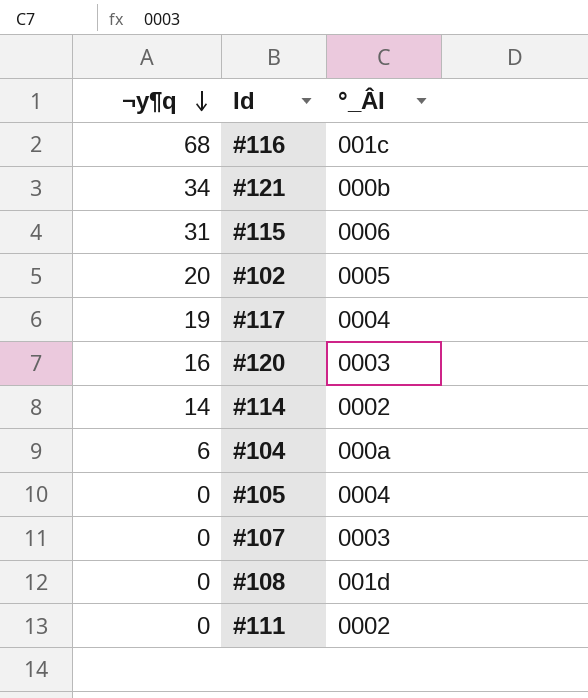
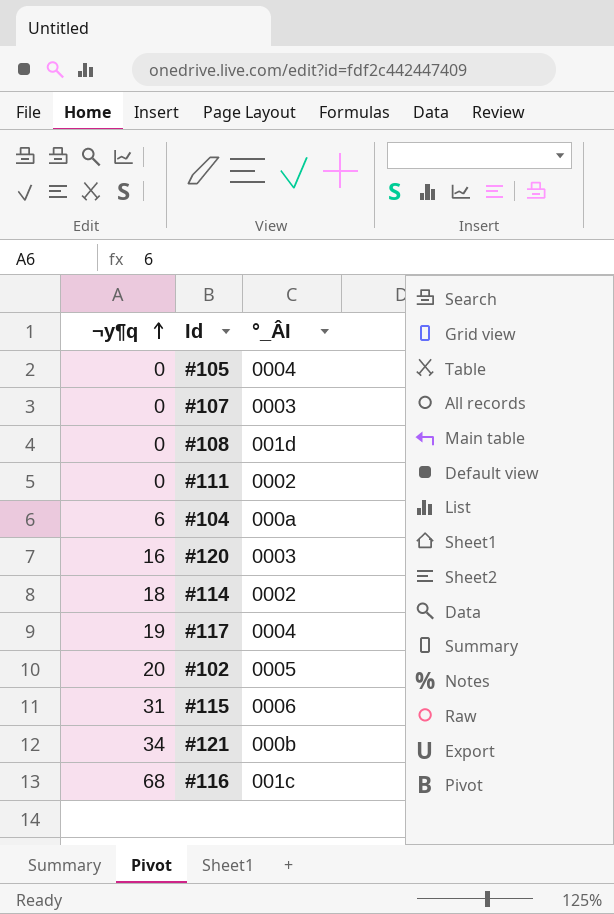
row order: ¬y¶q descending -> ¬y¶q ascending
#114 | ¬y¶q: 14 -> 18

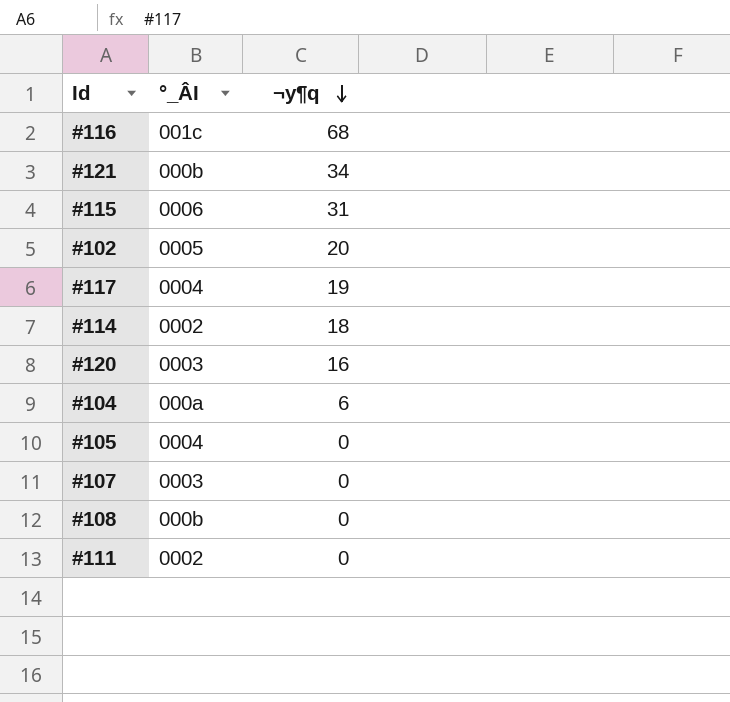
row order: ¬y¶q ascending -> ¬y¶q descending
column ¬y¶q | position: 1 -> 3
#108 | °_ÂI: 001d -> 000b

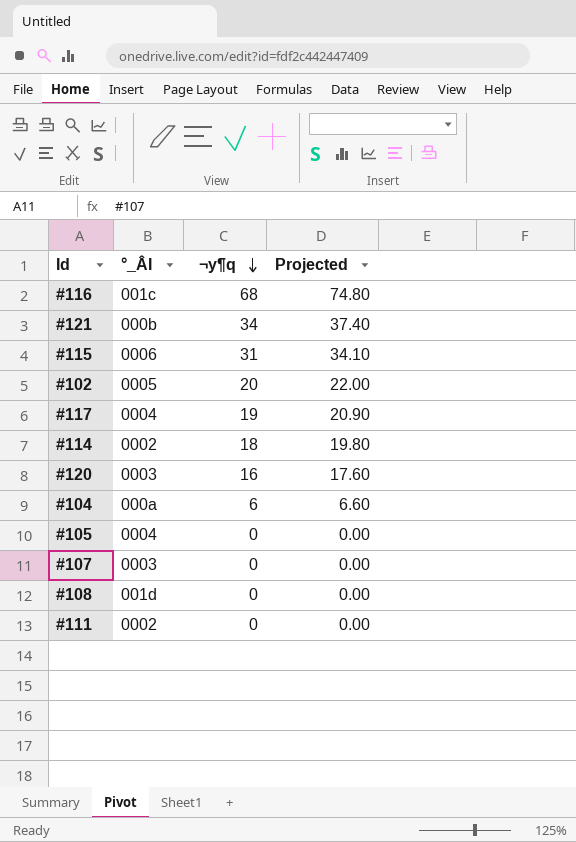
column Projected | formula: none -> [¬y¶q] * 1.1
#108 | °_ÂI: 000b -> 001d

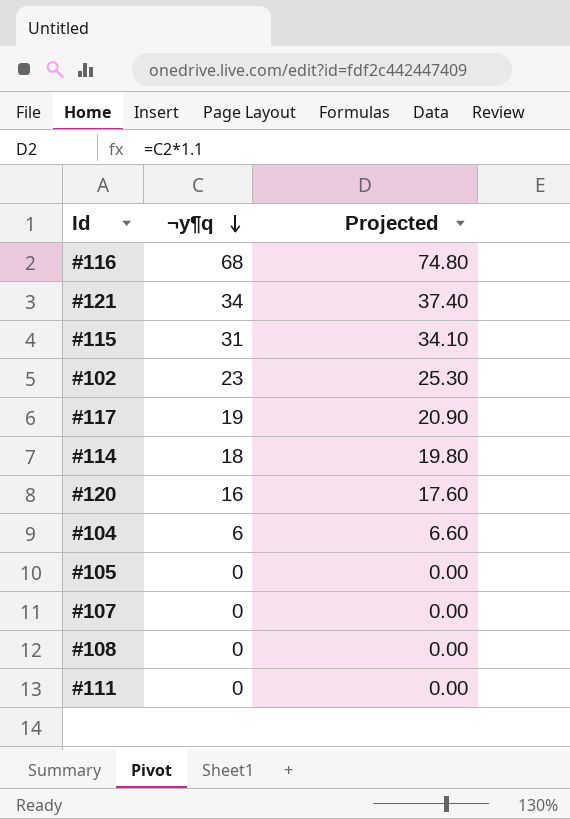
column °_ÂI | position: 2 -> none
#102 | ¬y¶q: 20 -> 23
#102 | Projected: 22.00 -> 25.30

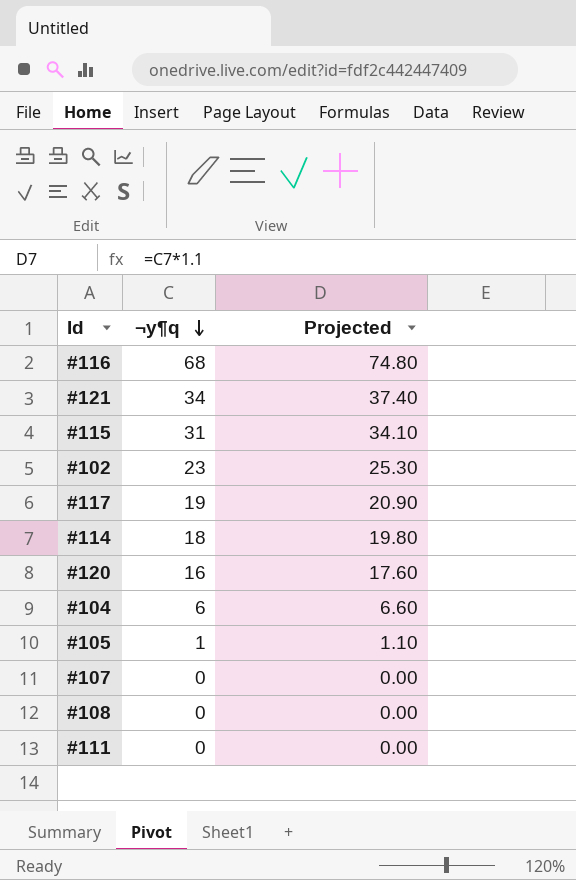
#105 | ¬y¶q: 0 -> 1
#105 | Projected: 0.00 -> 1.10

